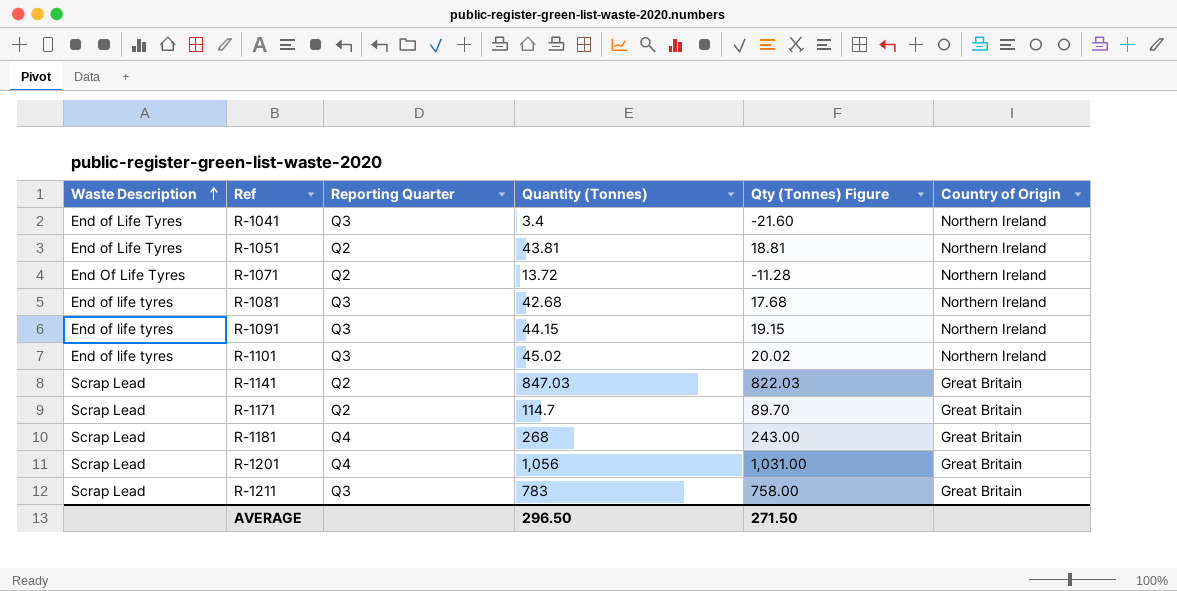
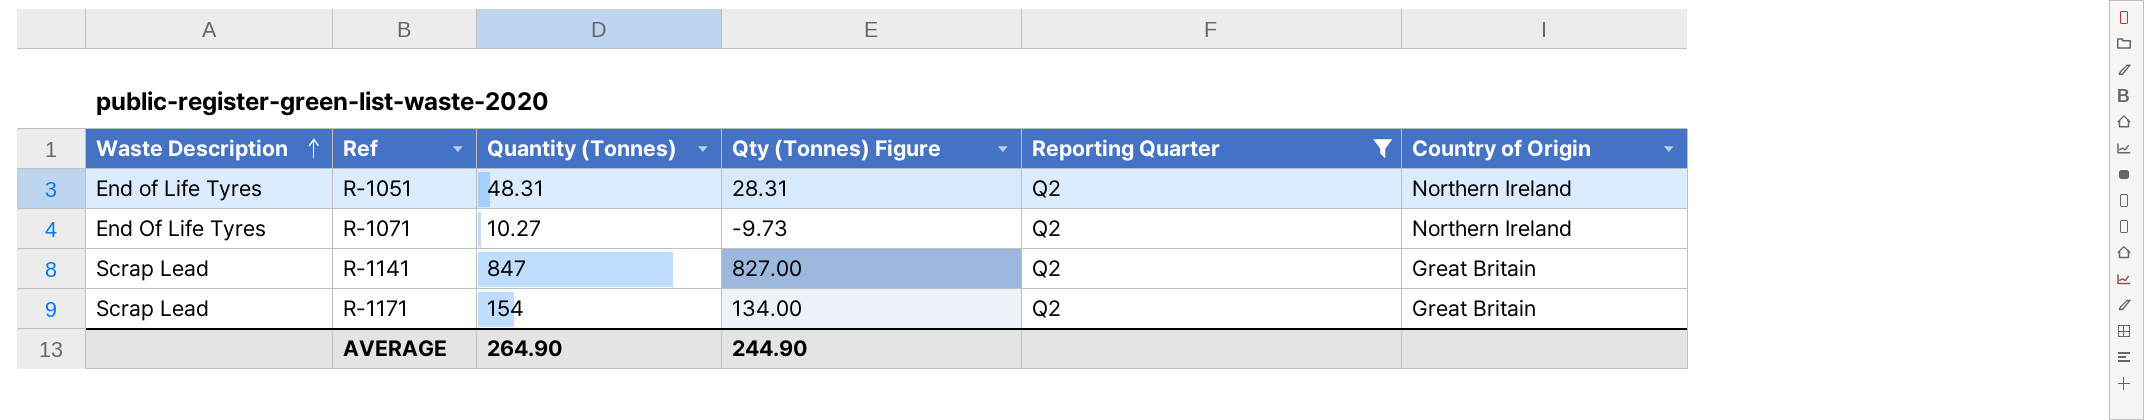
filter: none -> Reporting Quarter = Q2
column Qty (Tonnes) Figure | formula: [Quantity (Tonnes)] - 25 -> [Quantity (Tonnes)] - 20
column Reporting Quarter | position: 3 -> 5
R-1051 | Quantity (Tonnes): 43.81 -> 48.31
R-1071 | Quantity (Tonnes): 13.72 -> 10.27
R-1141 | Quantity (Tonnes): 847.03 -> 847
R-1171 | Quantity (Tonnes): 114.7 -> 154
AVERAGE | Quantity (Tonnes): 296.50 -> 264.90
AVERAGE | Qty (Tonnes) Figure: 271.50 -> 244.90

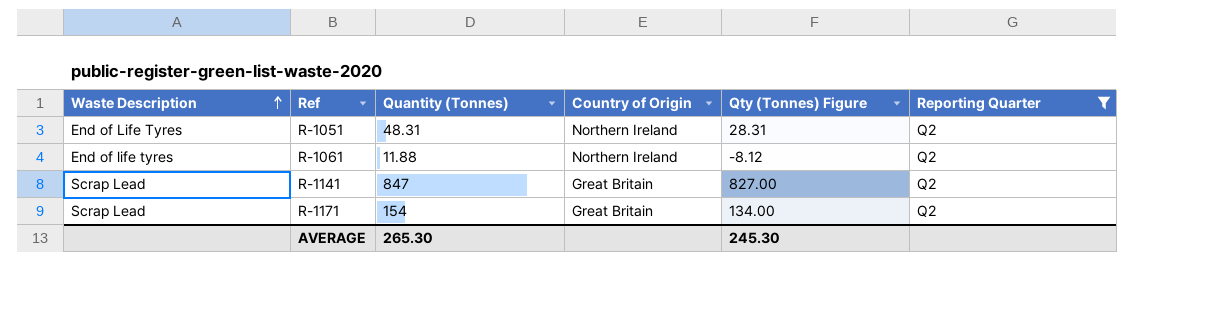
column Country of Origin | position: 6 -> 4
row R-1071: End Of Life Tyres | 10.27 | -9.73 | Q2 | Northern Ireland -> none
row R-1061: none -> End of life tyres | 11.88 | Northern Ireland | -8.12 | Q2
AVERAGE | Quantity (Tonnes): 264.90 -> 265.30
AVERAGE | Qty (Tonnes) Figure: 244.90 -> 245.30

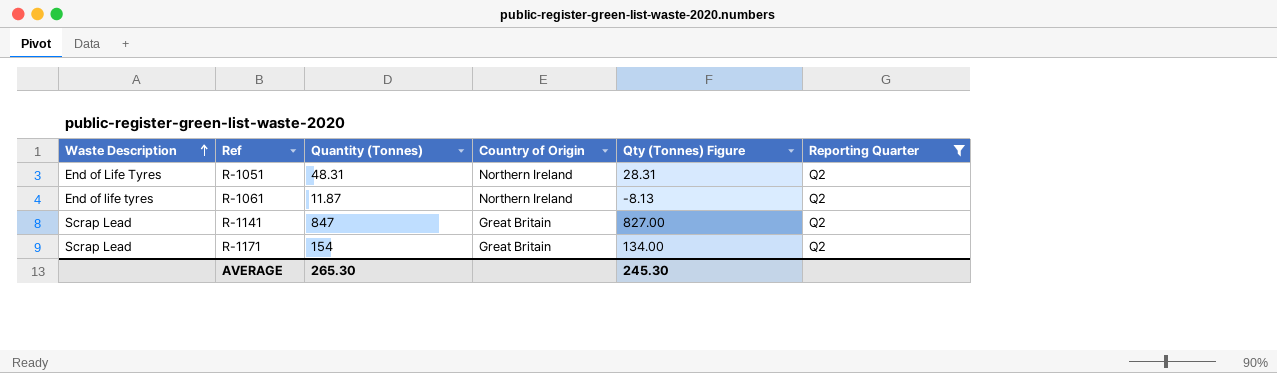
R-1061 | Quantity (Tonnes): 11.88 -> 11.87
R-1061 | Qty (Tonnes) Figure: -8.12 -> -8.13

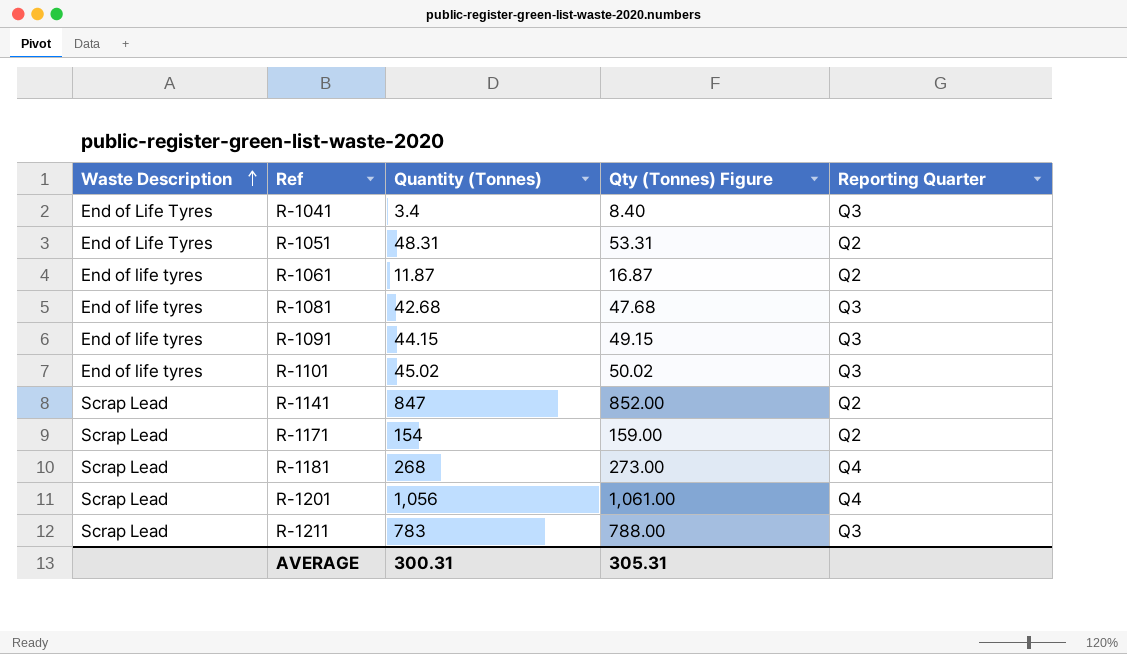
filter: Reporting Quarter = Q2 -> none
column Country of Origin | position: 4 -> none
column Qty (Tonnes) Figure | formula: [Quantity (Tonnes)] - 20 -> [Quantity (Tonnes)] + 5
AVERAGE | Quantity (Tonnes): 265.30 -> 300.31
AVERAGE | Qty (Tonnes) Figure: 245.30 -> 305.31

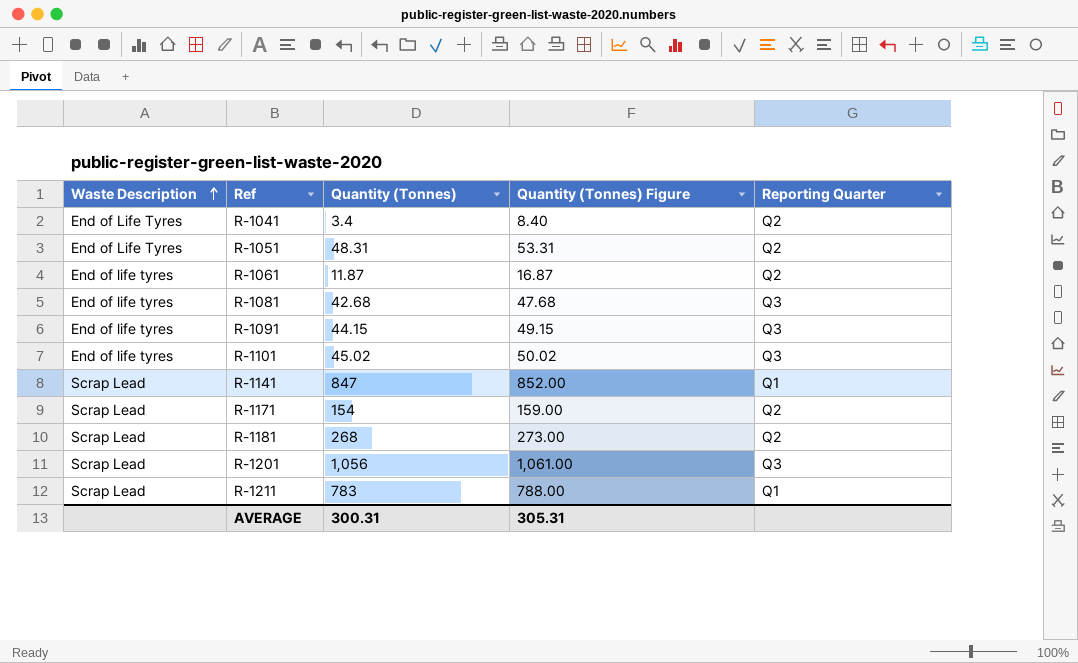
column name: Qty (Tonnes) Figure -> Quantity (Tonnes) Figure
R-1041 | Reporting Quarter: Q3 -> Q2
R-1141 | Reporting Quarter: Q2 -> Q1
R-1181 | Reporting Quarter: Q4 -> Q2
R-1201 | Reporting Quarter: Q4 -> Q3
R-1211 | Reporting Quarter: Q3 -> Q1

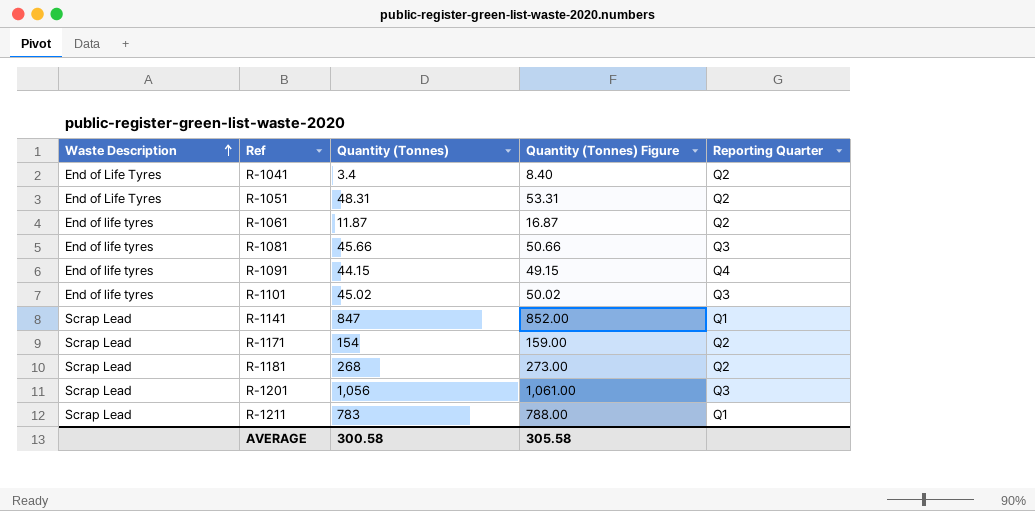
R-1081 | Quantity (Tonnes): 42.68 -> 45.66
R-1081 | Quantity (Tonnes) Figure: 47.68 -> 50.66
R-1091 | Reporting Quarter: Q3 -> Q4
AVERAGE | Quantity (Tonnes): 300.31 -> 300.58
AVERAGE | Quantity (Tonnes) Figure: 305.31 -> 305.58

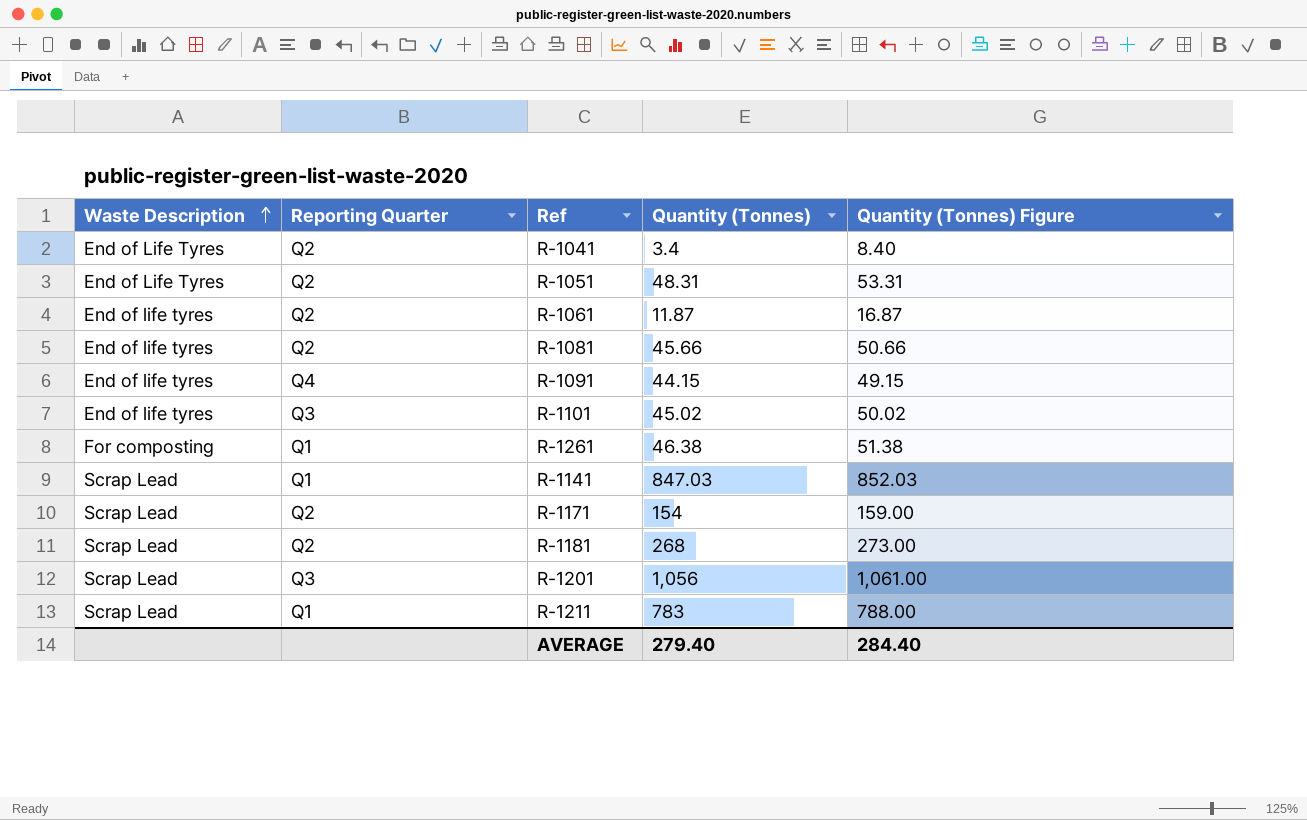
column Reporting Quarter | position: 5 -> 2
R-1081 | Reporting Quarter: Q3 -> Q2
row R-1261: none -> For composting | Q1 | 46.38 | 51.38
R-1141 | Quantity (Tonnes): 847 -> 847.03
R-1141 | Quantity (Tonnes) Figure: 852.00 -> 852.03
AVERAGE | Quantity (Tonnes): 300.58 -> 279.40
AVERAGE | Quantity (Tonnes) Figure: 305.58 -> 284.40

